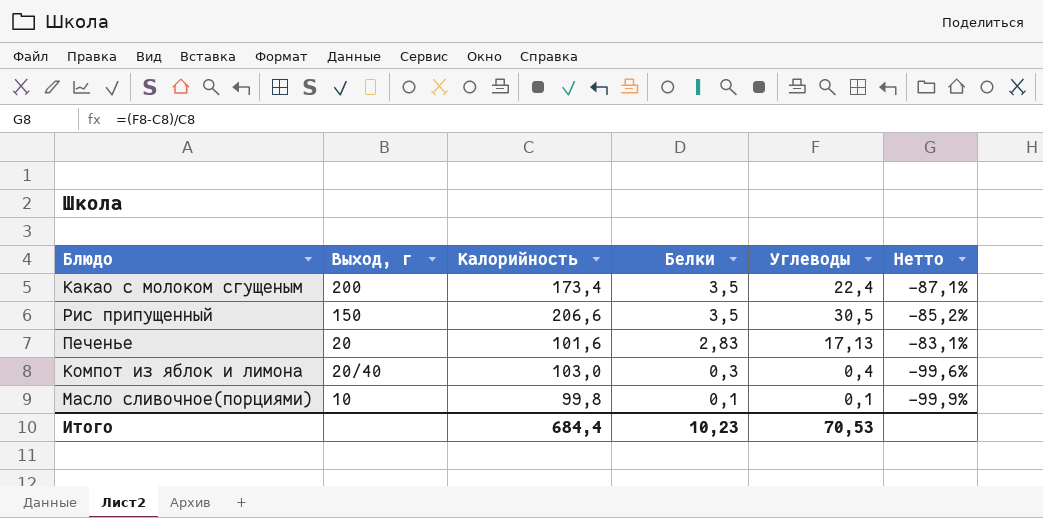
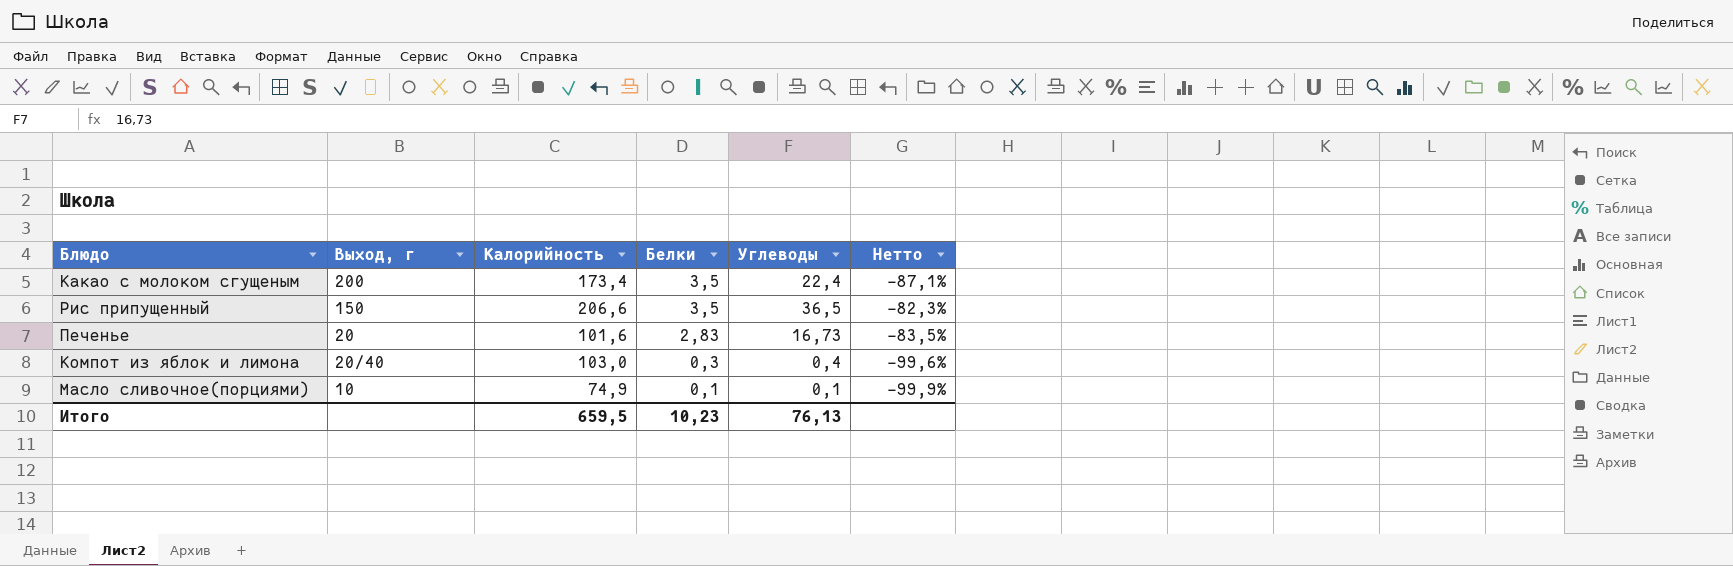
Рис припущенный | Углеводы: 30,5 -> 36,5
Рис припущенный | Нетто: -85,2% -> -82,3%
Печенье | Углеводы: 17,13 -> 16,73
Печенье | Нетто: -83,1% -> -83,5%
Масло сливочное(порциями) | Калорийность: 99,8 -> 74,9
Итого | Калорийность: 684,4 -> 659,5
Итого | Углеводы: 70,53 -> 76,13

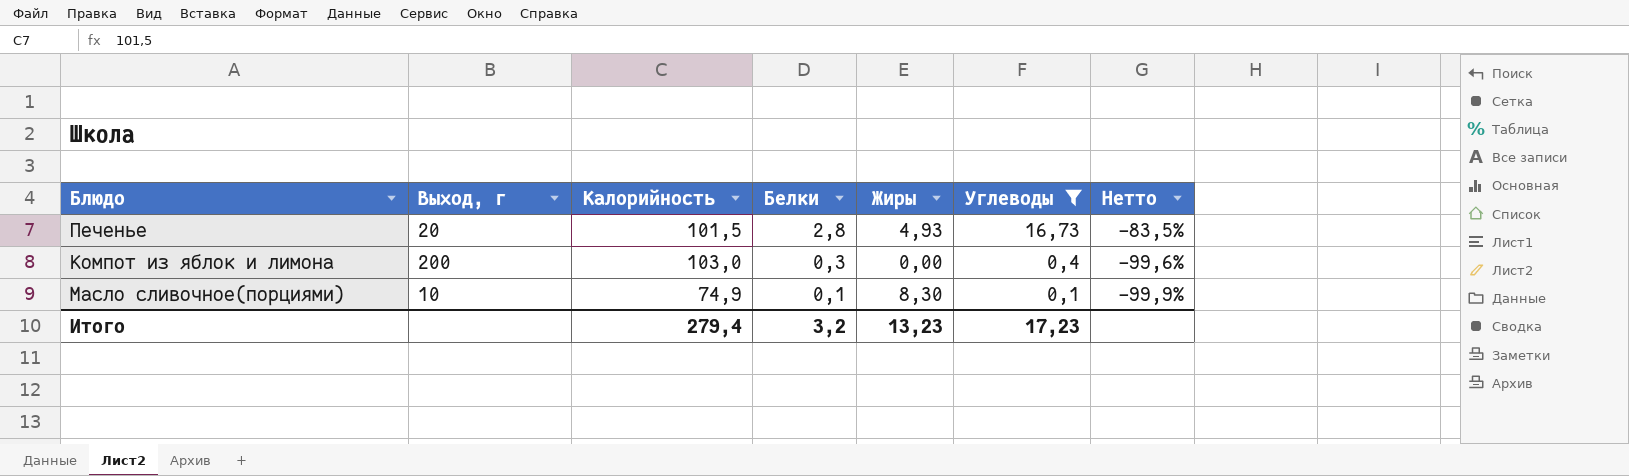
filter: none -> Углеводы <= 16,73
column Жиры | position: none -> 5
Печенье | Калорийность: 101,6 -> 101,5
Печенье | Белки: 2,83 -> 2,8
Компот из яблок и лимона | Выход, г: 20/40 -> 200
Итого | Калорийность: 659,5 -> 279,4
Итого | Белки: 10,23 -> 3,2
Итого | Углеводы: 76,13 -> 17,23

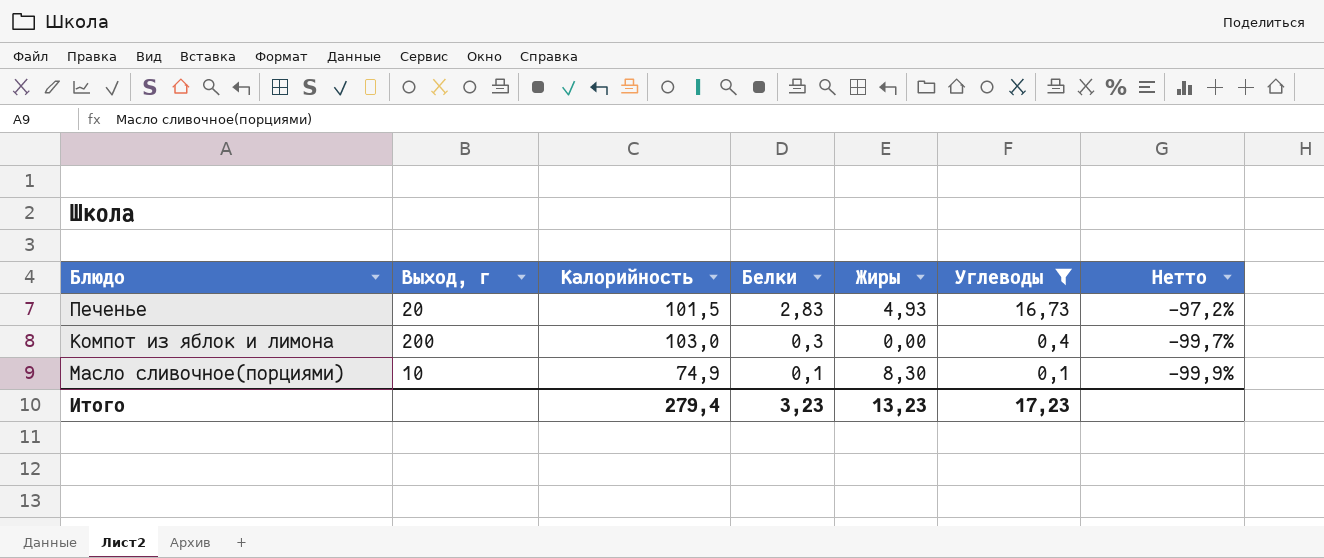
column Нетто | formula: ([Углеводы] - [Калорийность]) / [Калорийность] -> ([Белки] - [Калорийность]) / [Калорийность]
Печенье | Белки: 2,8 -> 2,83
Итого | Белки: 3,2 -> 3,23

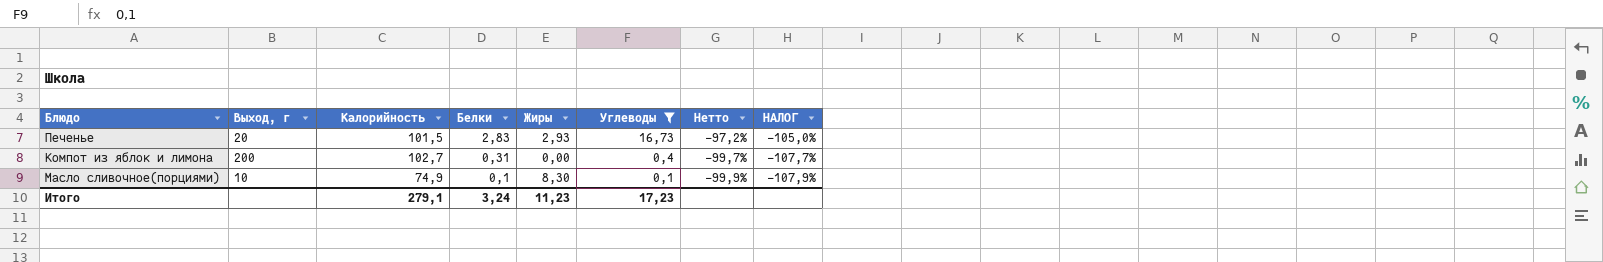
column НАЛОГ | formula: none -> [Нетто] * 1,08
Печенье | Жиры: 4,93 -> 2,93
Компот из яблок и лимона | Калорийность: 103,0 -> 102,7
Компот из яблок и лимона | Белки: 0,3 -> 0,31
Итого | Калорийность: 279,4 -> 279,1
Итого | Белки: 3,23 -> 3,24
Итого | Жиры: 13,23 -> 11,23

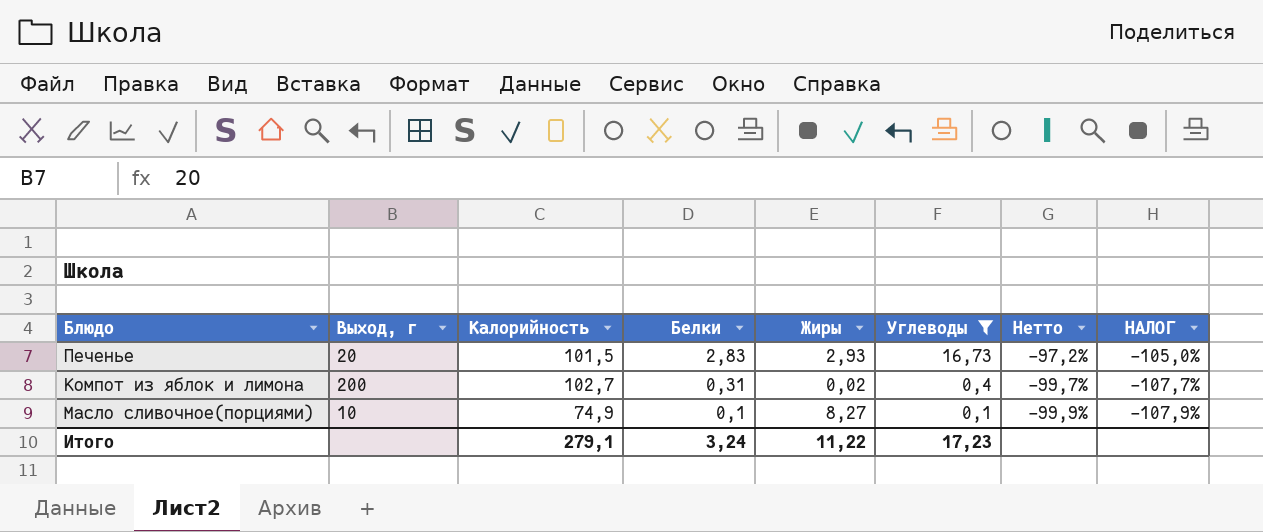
Компот из яблок и лимона | Жиры: 0,00 -> 0,02
Масло сливочное(порциями) | Жиры: 8,30 -> 8,27
Итого | Жиры: 11,23 -> 11,22

